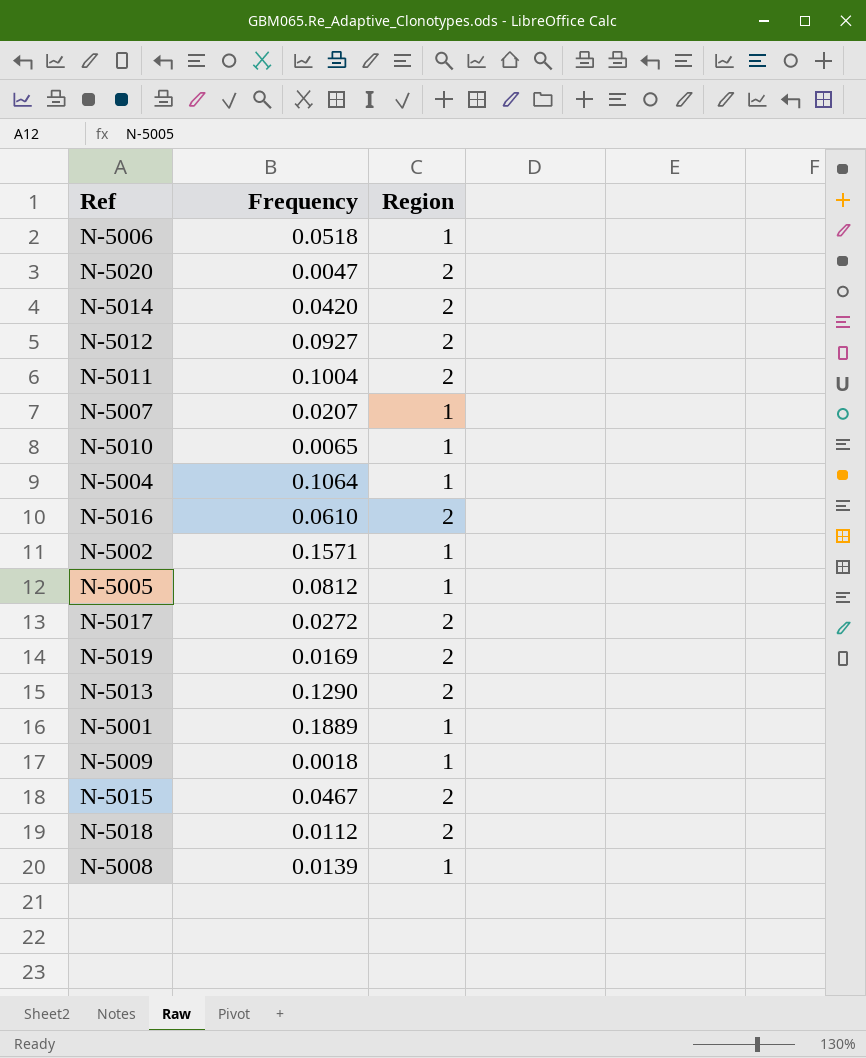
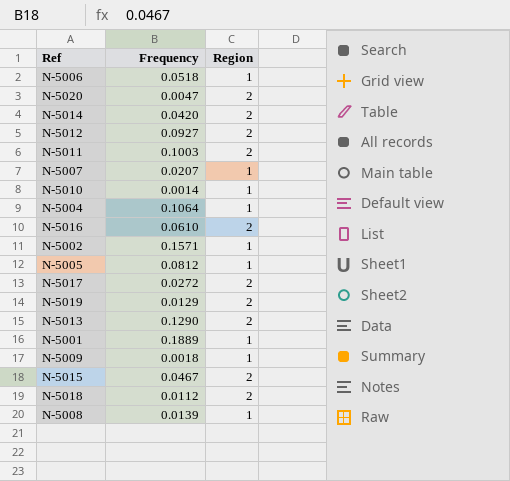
N-5011 | Frequency: 0.1004 -> 0.1003
N-5010 | Frequency: 0.0065 -> 0.0014
N-5019 | Frequency: 0.0169 -> 0.0129

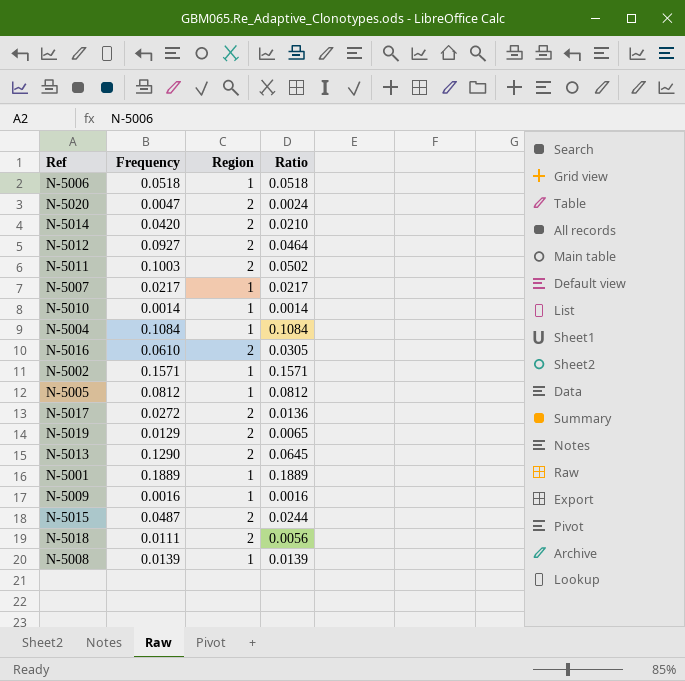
column Ratio | formula: none -> [Frequency] / [Region]
N-5007 | Frequency: 0.0207 -> 0.0217
N-5004 | Frequency: 0.1064 -> 0.1084
N-5009 | Frequency: 0.0018 -> 0.0016
N-5015 | Frequency: 0.0467 -> 0.0487
N-5018 | Frequency: 0.0112 -> 0.0111

